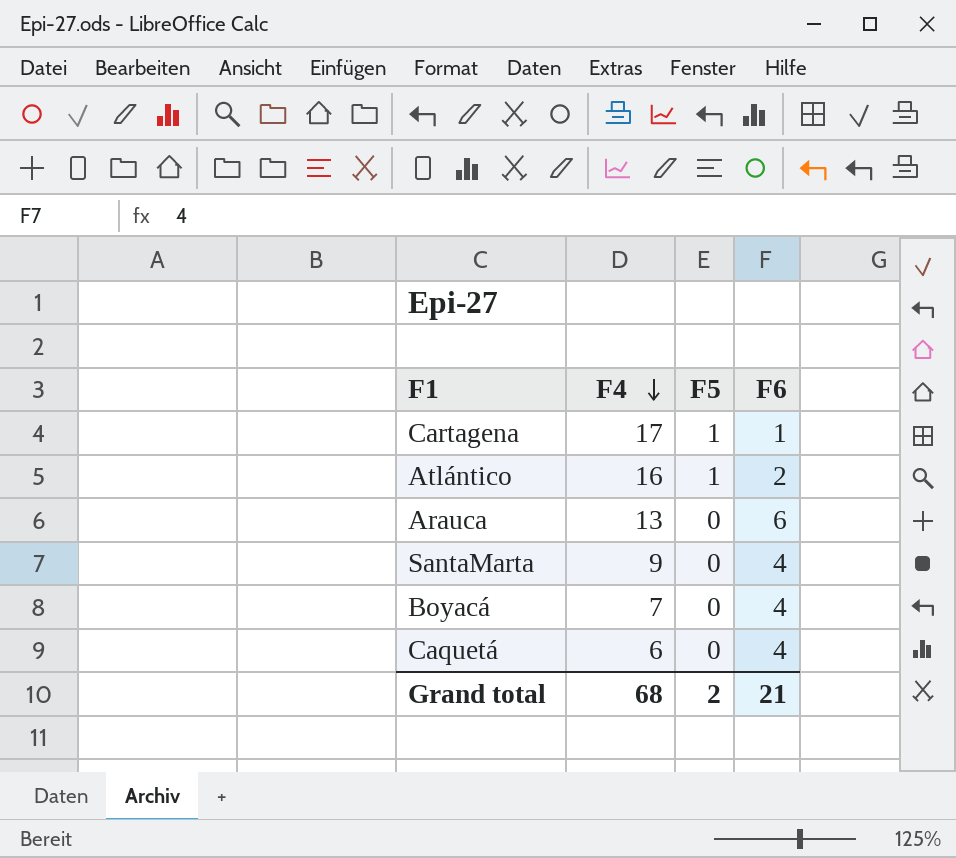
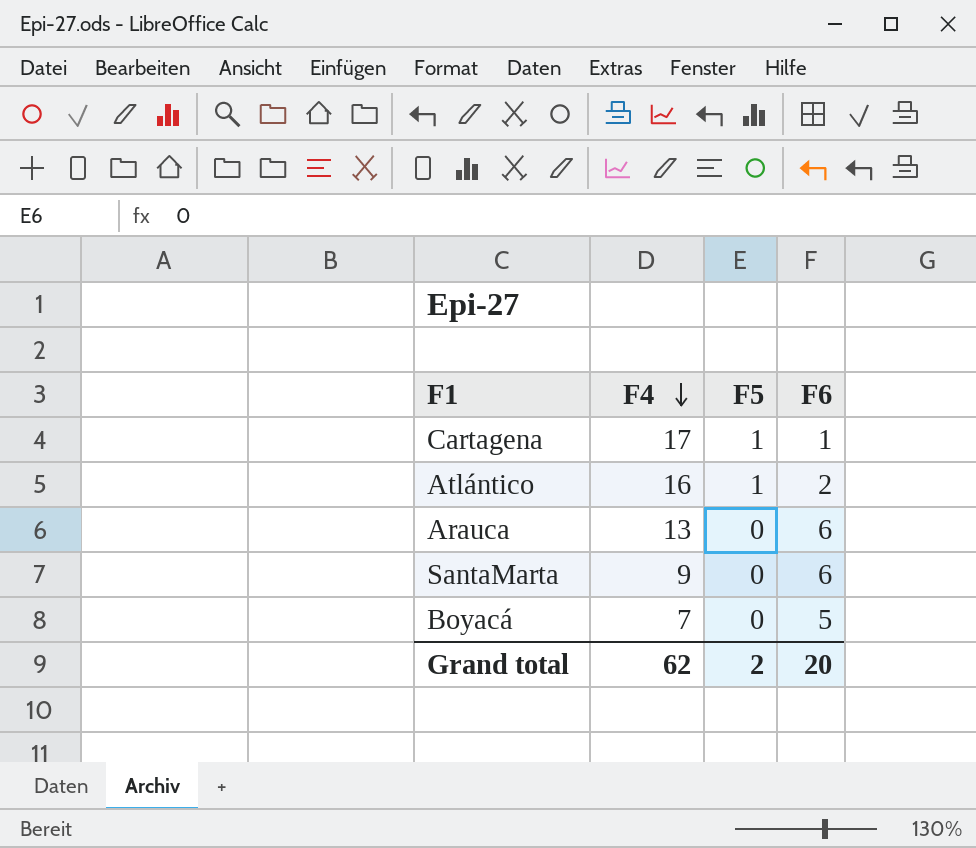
row Caquetá: 6 | 0 | 4 -> none
SantaMarta | F6: 4 -> 6
Boyacá | F6: 4 -> 5
Grand total | F4: 68 -> 62
Grand total | F6: 21 -> 20

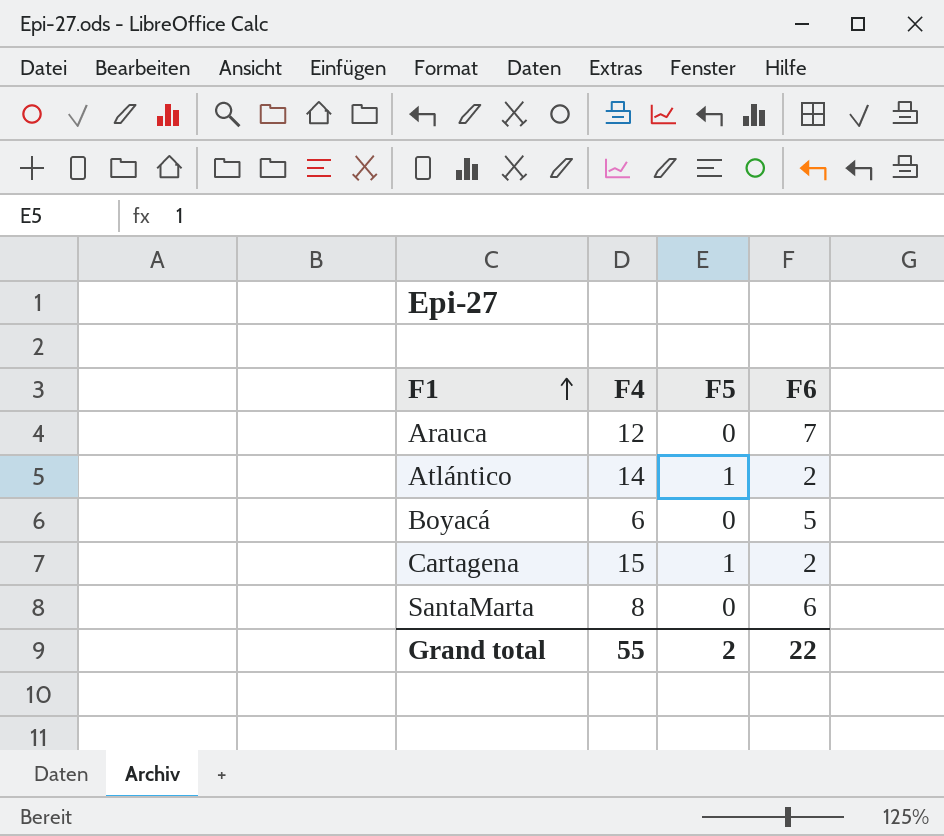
row order: F4 descending -> F1 ascending
Arauca | F4: 13 -> 12
Arauca | F6: 6 -> 7
Atlántico | F4: 16 -> 14
Boyacá | F4: 7 -> 6
Cartagena | F4: 17 -> 15
Cartagena | F6: 1 -> 2
SantaMarta | F4: 9 -> 8
Grand total | F4: 62 -> 55
Grand total | F6: 20 -> 22

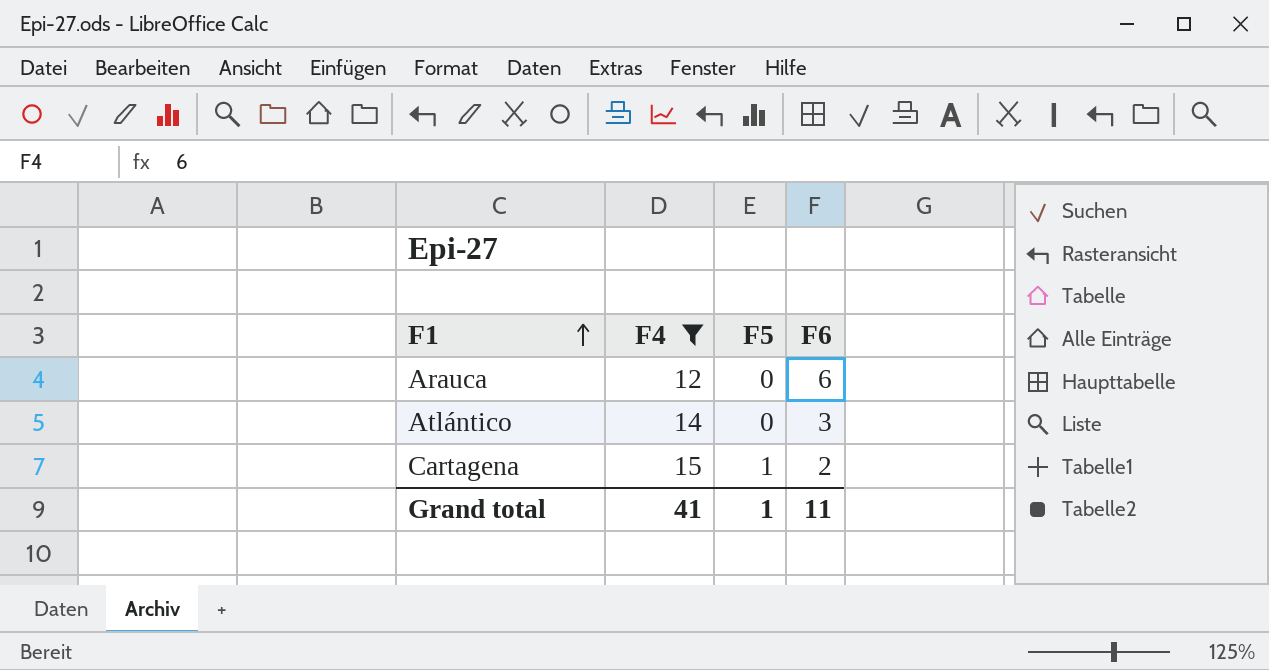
filter: none -> F4 >= 12
Arauca | F6: 7 -> 6
Atlántico | F5: 1 -> 0
Atlántico | F6: 2 -> 3
Grand total | F4: 55 -> 41
Grand total | F5: 2 -> 1
Grand total | F6: 22 -> 11

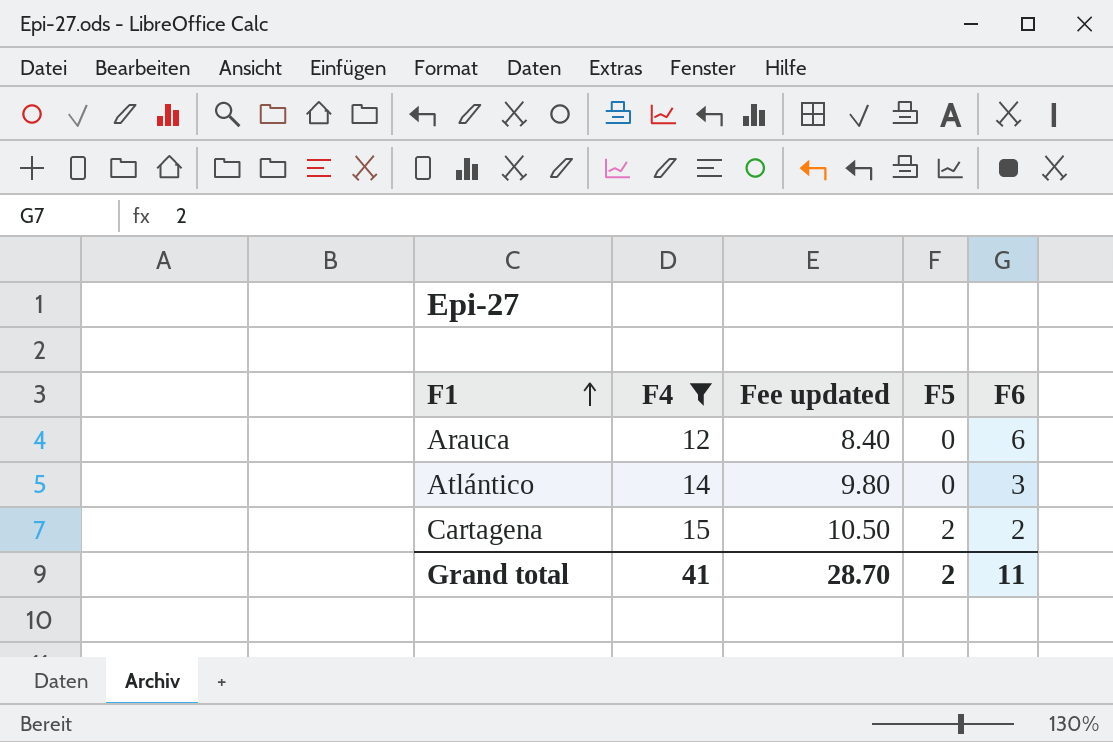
column Fee updated | formula: none -> [F4] * 0.7
Cartagena | F5: 1 -> 2
Grand total | F5: 1 -> 2

